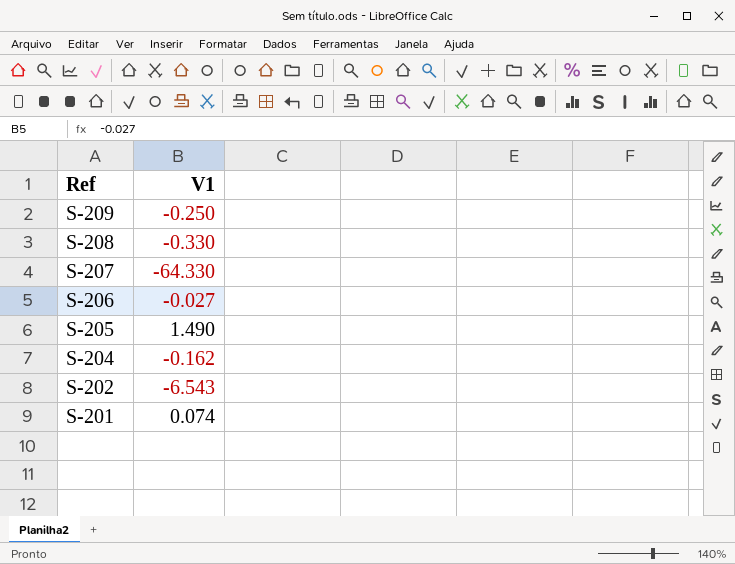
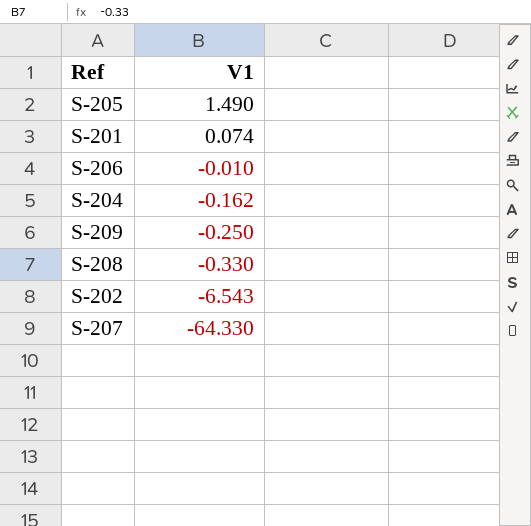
row order: Ref descending -> V1 descending
S-206 | V1: -0.027 -> -0.010

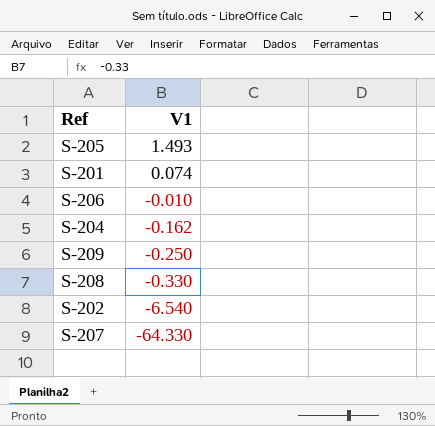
S-205 | V1: 1.490 -> 1.493
S-202 | V1: -6.543 -> -6.540

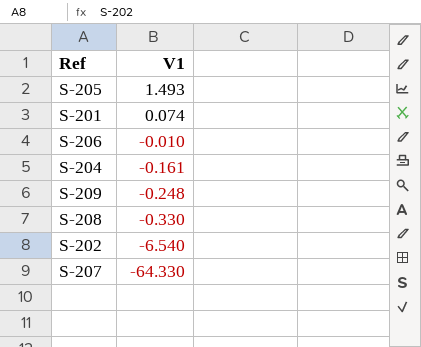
S-204 | V1: -0.162 -> -0.161
S-209 | V1: -0.250 -> -0.248

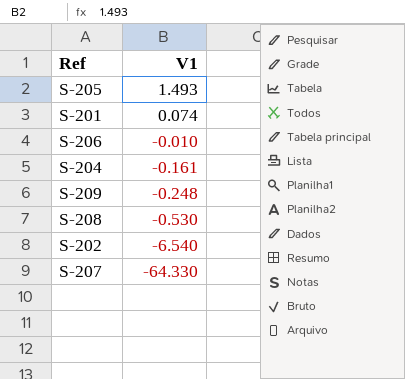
S-208 | V1: -0.330 -> -0.530

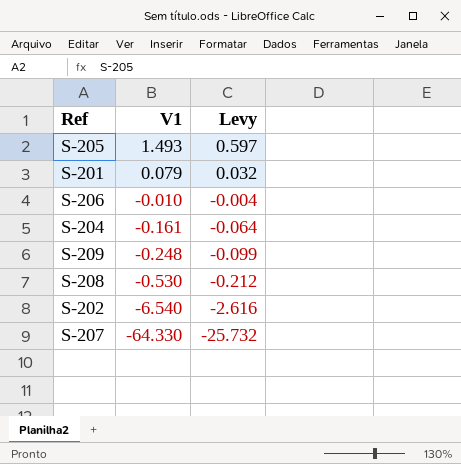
column Levy | formula: none -> [V1] * 0.4
S-201 | V1: 0.074 -> 0.079

